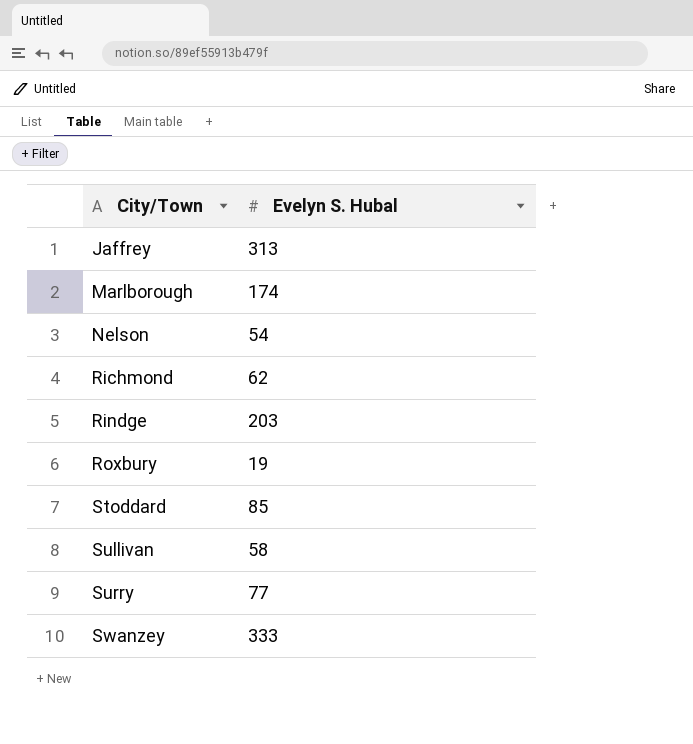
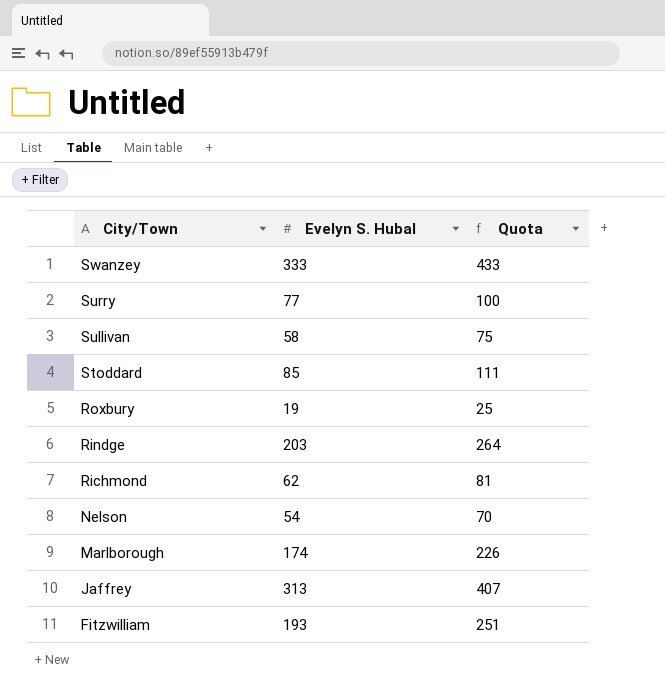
row order: City/Town ascending -> City/Town descending
column Quota | formula: none -> [Evelyn S. Hubal] * 1.3
row Fitzwilliam: none -> 193 | 251

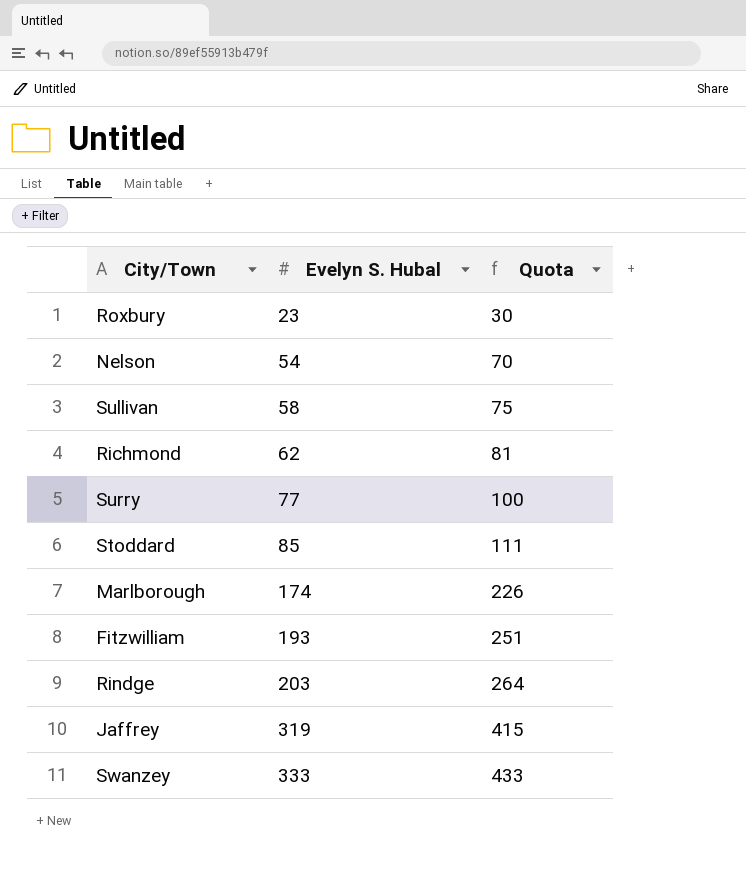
row order: City/Town descending -> Evelyn S. Hubal ascending
Roxbury | Evelyn S. Hubal: 19 -> 23
Roxbury | Quota: 25 -> 30
Jaffrey | Evelyn S. Hubal: 313 -> 319
Jaffrey | Quota: 407 -> 415

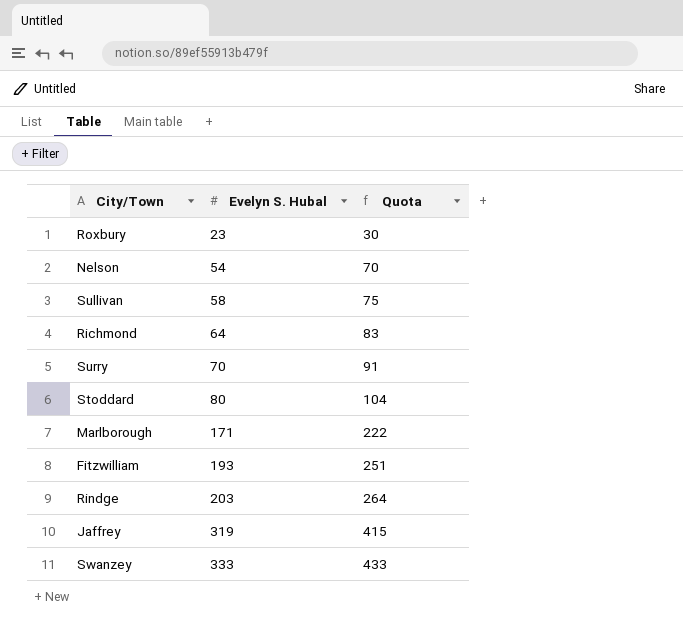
Richmond | Evelyn S. Hubal: 62 -> 64
Richmond | Quota: 81 -> 83
Surry | Evelyn S. Hubal: 77 -> 70
Surry | Quota: 100 -> 91
Stoddard | Evelyn S. Hubal: 85 -> 80
Stoddard | Quota: 111 -> 104
Marlborough | Evelyn S. Hubal: 174 -> 171
Marlborough | Quota: 226 -> 222

